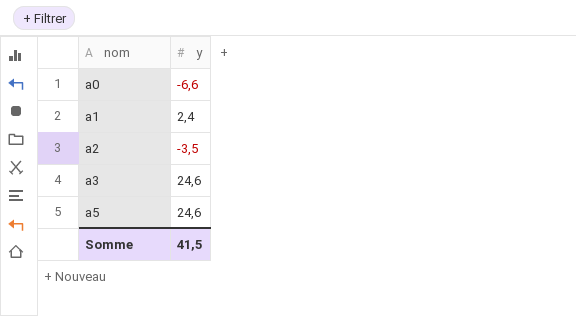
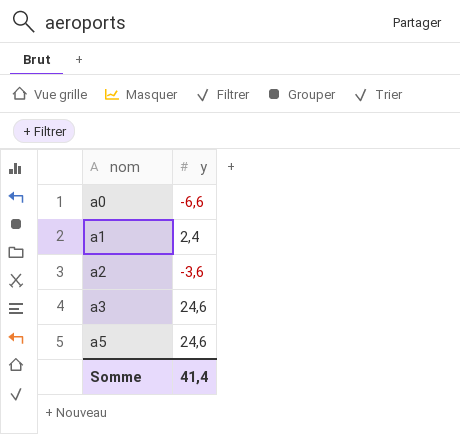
a2 | y: -3,5 -> -3,6
Somme | y: 41,5 -> 41,4

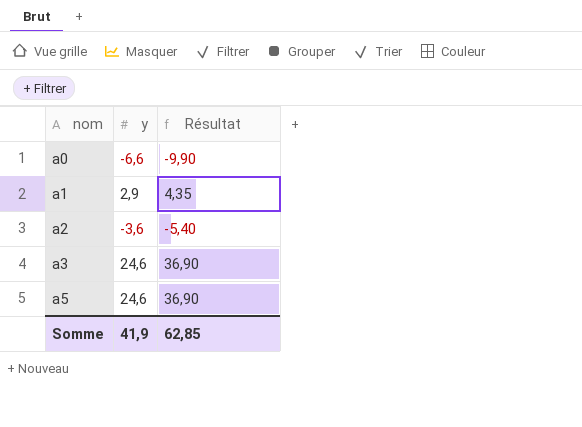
column Résultat | formula: none -> [y] * 1,5
a1 | y: 2,4 -> 2,9
Somme | y: 41,4 -> 41,9

